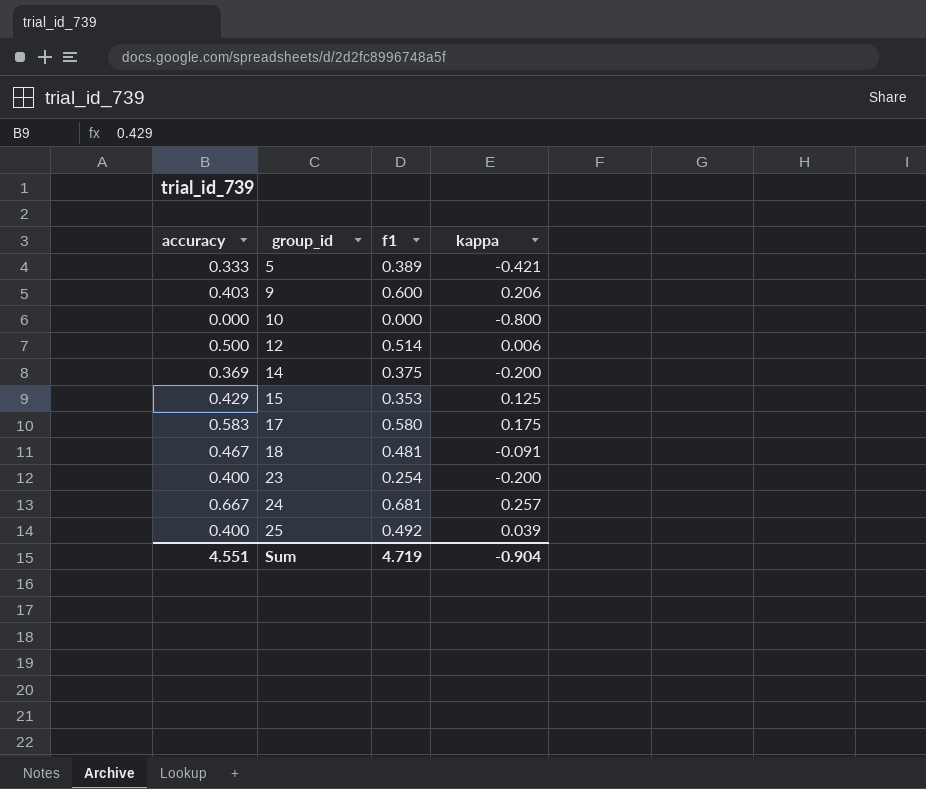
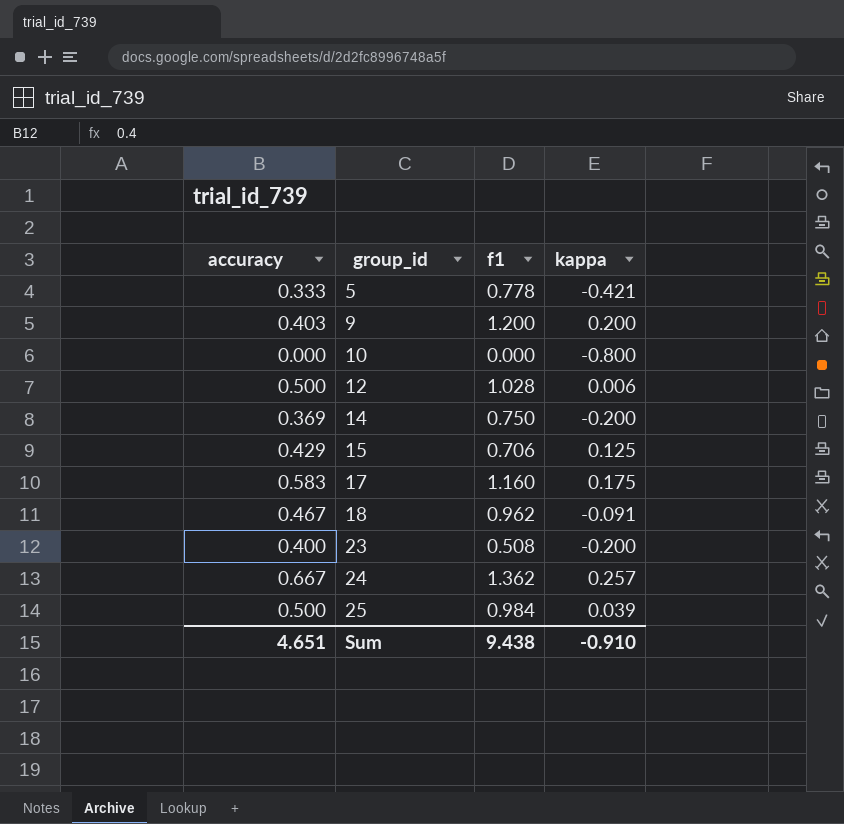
5 | f1: 0.389 -> 0.778
9 | f1: 0.600 -> 1.200
9 | kappa: 0.206 -> 0.200
12 | f1: 0.514 -> 1.028
14 | f1: 0.375 -> 0.750
15 | f1: 0.353 -> 0.706
17 | f1: 0.580 -> 1.160
18 | f1: 0.481 -> 0.962
23 | f1: 0.254 -> 0.508
24 | f1: 0.681 -> 1.362
25 | accuracy: 0.400 -> 0.500
25 | f1: 0.492 -> 0.984
Sum | accuracy: 4.551 -> 4.651
Sum | f1: 4.719 -> 9.438
Sum | kappa: -0.904 -> -0.910

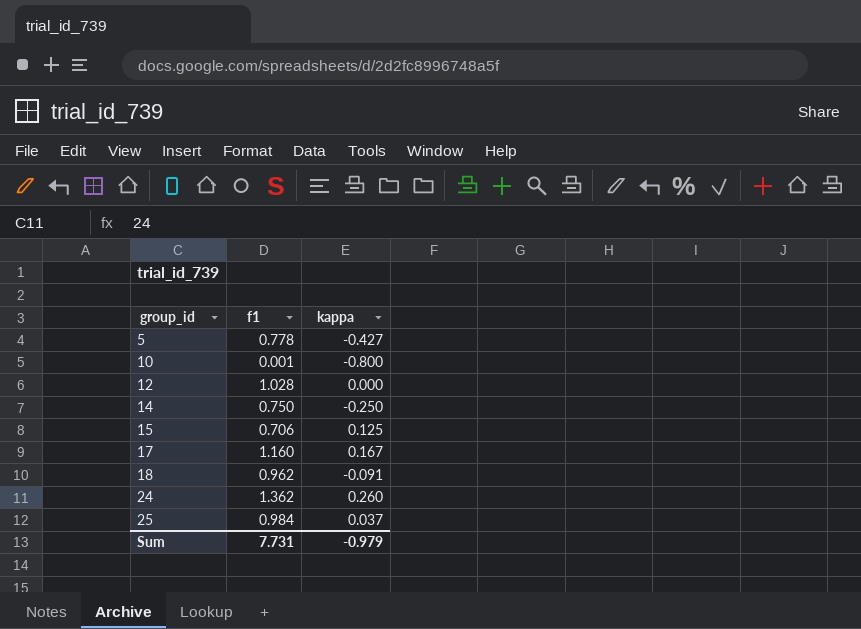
column accuracy | position: 1 -> none
row 9: 0.403 | 1.200 | 0.200 -> none
row 23: 0.400 | 0.508 | -0.200 -> none
5 | kappa: -0.421 -> -0.427
10 | f1: 0.000 -> 0.001
12 | kappa: 0.006 -> 0.000
14 | kappa: -0.200 -> -0.250
17 | kappa: 0.175 -> 0.167
24 | kappa: 0.257 -> 0.260
25 | kappa: 0.039 -> 0.037
Sum | f1: 9.438 -> 7.731
Sum | kappa: -0.910 -> -0.979

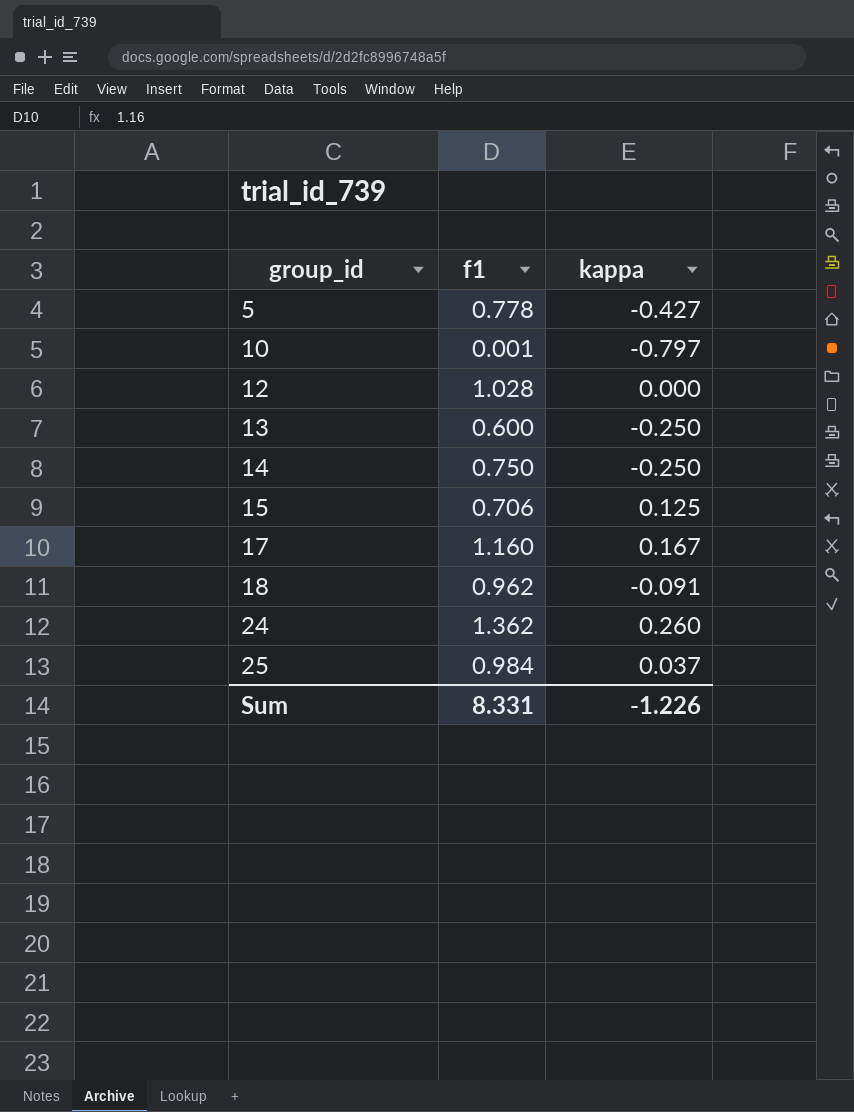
10 | kappa: -0.800 -> -0.797
row 13: none -> 0.600 | -0.250
Sum | f1: 7.731 -> 8.331
Sum | kappa: -0.979 -> -1.226

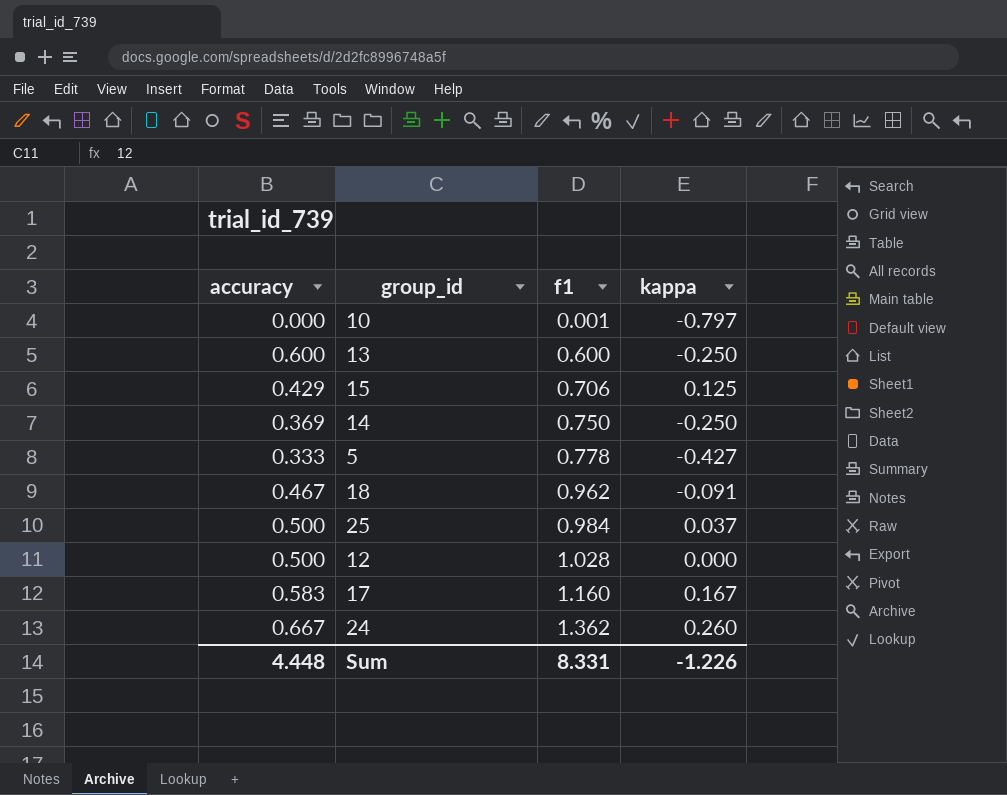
row order: group_id ascending -> f1 ascending
column accuracy | position: none -> 1

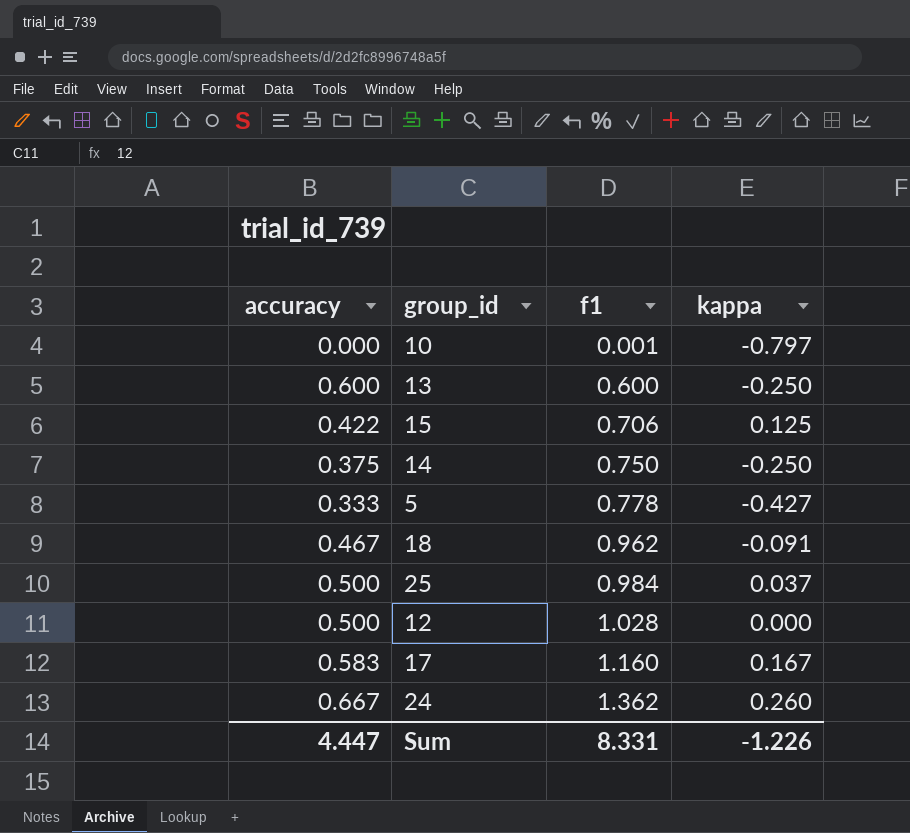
15 | accuracy: 0.429 -> 0.422
14 | accuracy: 0.369 -> 0.375
Sum | accuracy: 4.448 -> 4.447

